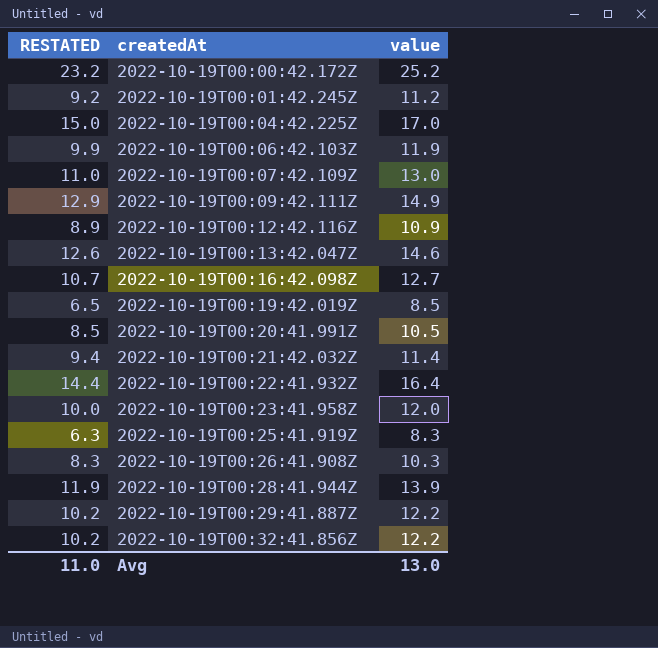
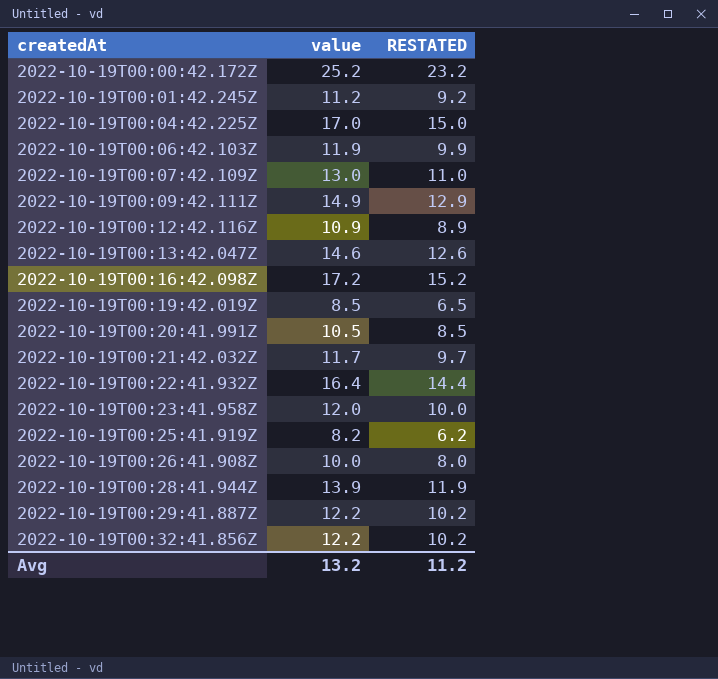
column RESTATED | position: 1 -> 3
2022-10-19T00:16:42.098Z | value: 12.7 -> 17.2
2022-10-19T00:16:42.098Z | RESTATED: 10.7 -> 15.2
2022-10-19T00:21:42.032Z | value: 11.4 -> 11.7
2022-10-19T00:21:42.032Z | RESTATED: 9.4 -> 9.7
2022-10-19T00:25:41.919Z | value: 8.3 -> 8.2
2022-10-19T00:25:41.919Z | RESTATED: 6.3 -> 6.2
2022-10-19T00:26:41.908Z | value: 10.3 -> 10.0
2022-10-19T00:26:41.908Z | RESTATED: 8.3 -> 8.0
Avg | value: 13.0 -> 13.2
Avg | RESTATED: 11.0 -> 11.2

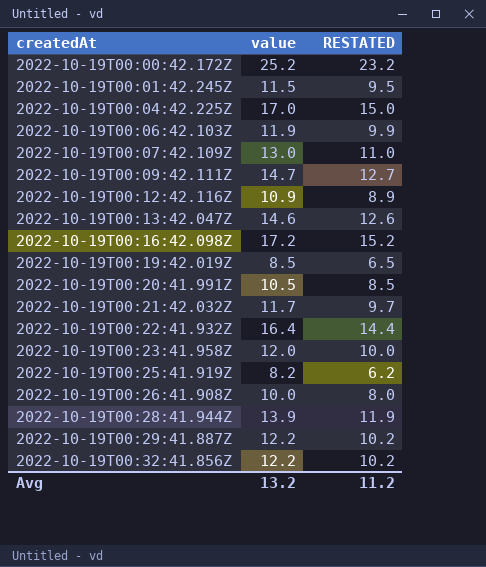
2022-10-19T00:01:42.245Z | value: 11.2 -> 11.5
2022-10-19T00:01:42.245Z | RESTATED: 9.2 -> 9.5
2022-10-19T00:09:42.111Z | value: 14.9 -> 14.7
2022-10-19T00:09:42.111Z | RESTATED: 12.9 -> 12.7

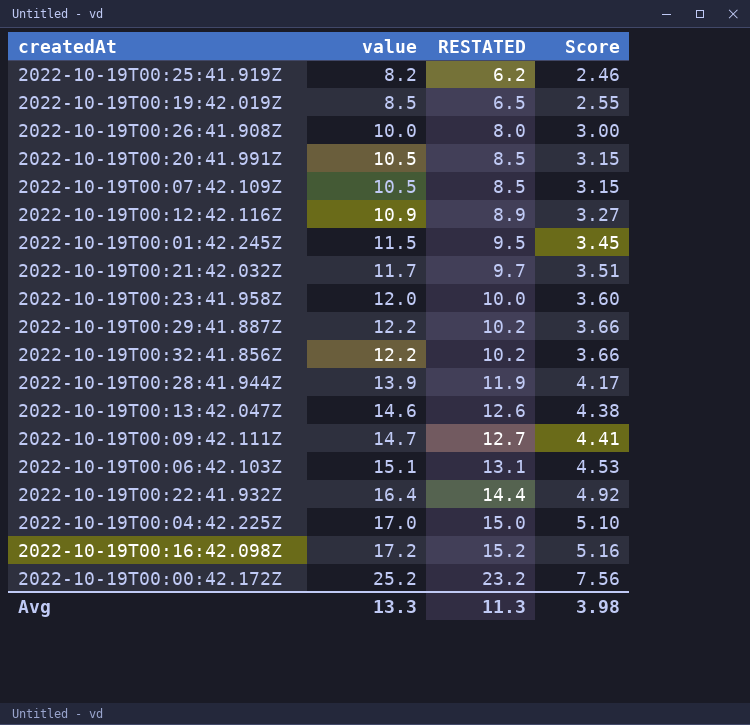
row order: createdAt ascending -> value ascending
column Score | formula: none -> [value] * 0.3
2022-10-19T00:07:42.109Z | value: 13.0 -> 10.5
2022-10-19T00:07:42.109Z | RESTATED: 11.0 -> 8.5
2022-10-19T00:06:42.103Z | value: 11.9 -> 15.1
2022-10-19T00:06:42.103Z | RESTATED: 9.9 -> 13.1
Avg | value: 13.2 -> 13.3
Avg | RESTATED: 11.2 -> 11.3

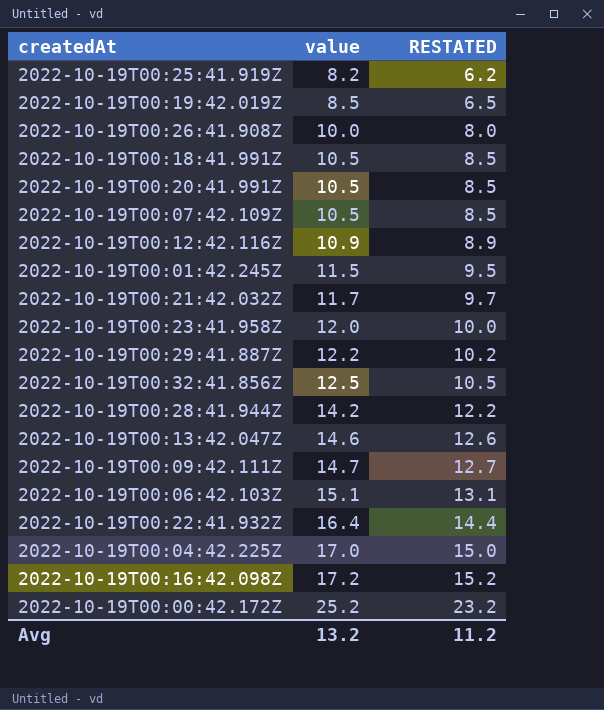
column Score | formula: [value] * 0.3 -> none
row 2022-10-19T00:18:41.991Z: none -> 10.5 | 8.5
2022-10-19T00:32:41.856Z | value: 12.2 -> 12.5
2022-10-19T00:32:41.856Z | RESTATED: 10.2 -> 10.5
2022-10-19T00:28:41.944Z | value: 13.9 -> 14.2
2022-10-19T00:28:41.944Z | RESTATED: 11.9 -> 12.2
Avg | value: 13.3 -> 13.2
Avg | RESTATED: 11.3 -> 11.2

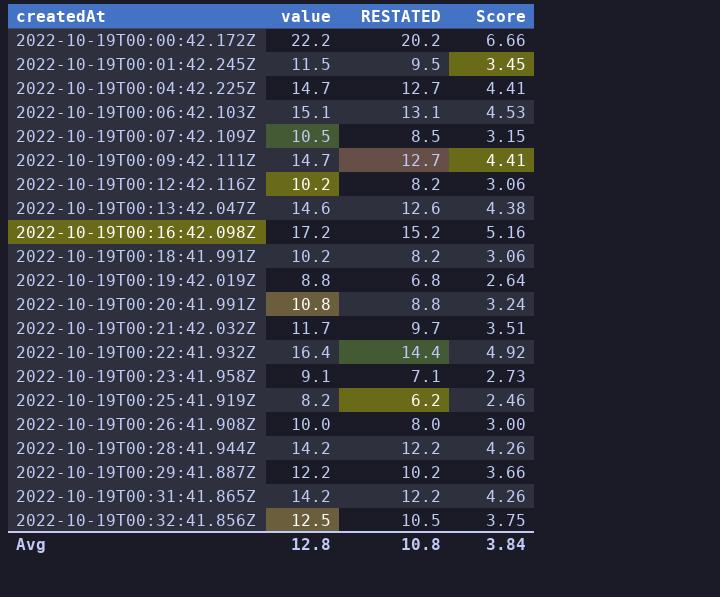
row order: value ascending -> createdAt ascending
column Score | formula: none -> [value] * 0.3
2022-10-19T00:00:42.172Z | value: 25.2 -> 22.2
2022-10-19T00:00:42.172Z | RESTATED: 23.2 -> 20.2
2022-10-19T00:04:42.225Z | value: 17.0 -> 14.7
2022-10-19T00:04:42.225Z | RESTATED: 15.0 -> 12.7
2022-10-19T00:12:42.116Z | value: 10.9 -> 10.2
2022-10-19T00:12:42.116Z | RESTATED: 8.9 -> 8.2
2022-10-19T00:18:41.991Z | value: 10.5 -> 10.2
2022-10-19T00:18:41.991Z | RESTATED: 8.5 -> 8.2
2022-10-19T00:19:42.019Z | value: 8.5 -> 8.8
2022-10-19T00:19:42.019Z | RESTATED: 6.5 -> 6.8
2022-10-19T00:20:41.991Z | value: 10.5 -> 10.8
2022-10-19T00:20:41.991Z | RESTATED: 8.5 -> 8.8
2022-10-19T00:23:41.958Z | value: 12.0 -> 9.1
2022-10-19T00:23:41.958Z | RESTATED: 10.0 -> 7.1
row 2022-10-19T00:31:41.865Z: none -> 14.2 | 12.2 | 4.26
Avg | value: 13.2 -> 12.8
Avg | RESTATED: 11.2 -> 10.8

